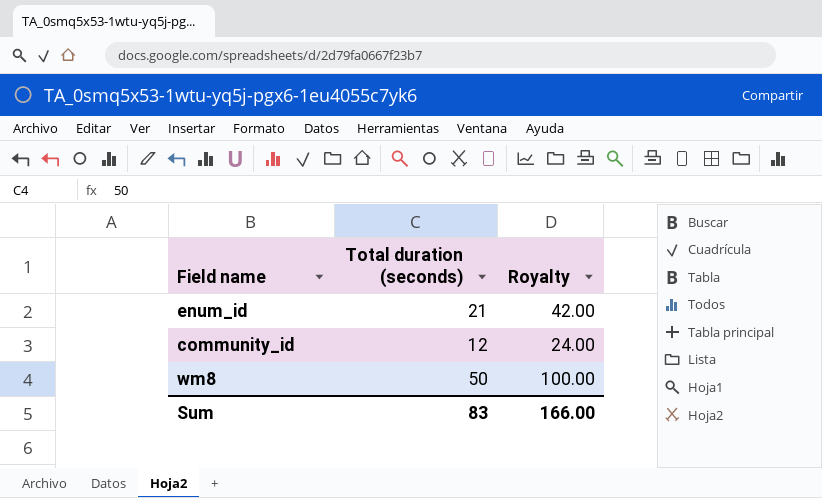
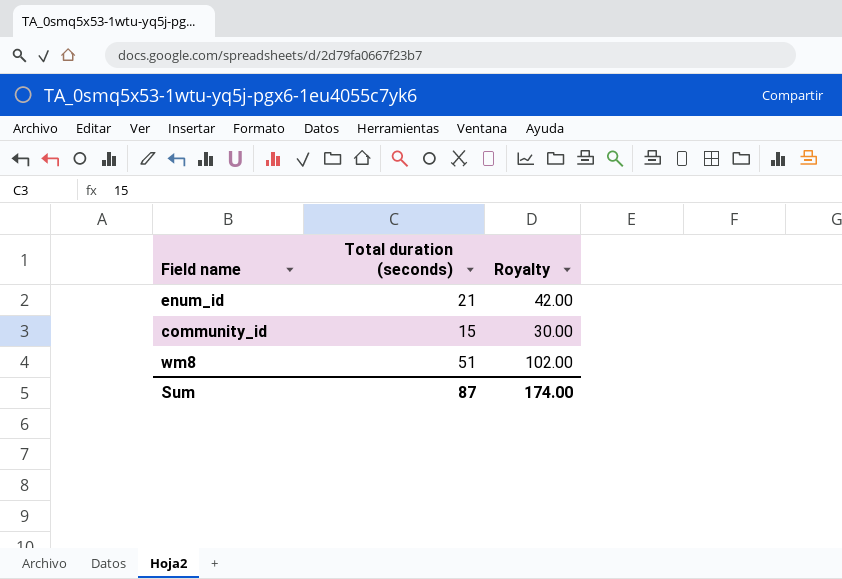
community_id | Total duration (seconds): 12 -> 15
community_id | Royalty: 24.00 -> 30.00
wm8 | Total duration (seconds): 50 -> 51
wm8 | Royalty: 100.00 -> 102.00
Sum | Total duration (seconds): 83 -> 87
Sum | Royalty: 166.00 -> 174.00

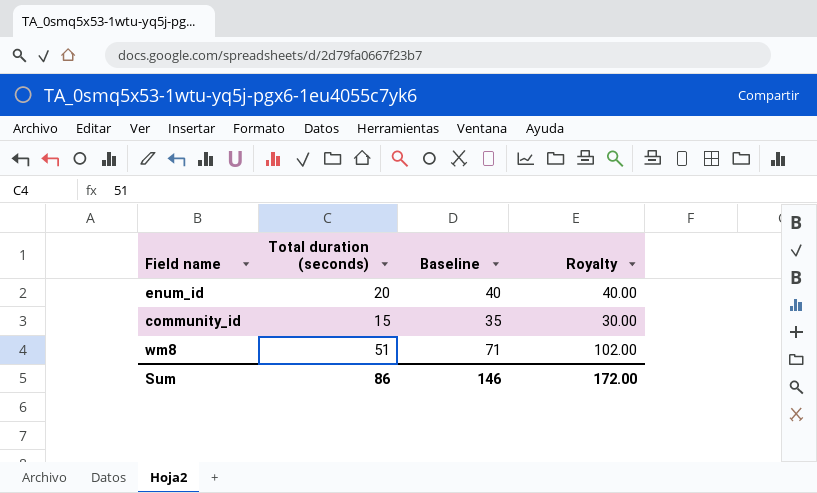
column Baseline | formula: none -> [Total duration (seconds)] + 20
enum_id | Total duration (seconds): 21 -> 20
enum_id | Royalty: 42.00 -> 40.00
Sum | Total duration (seconds): 87 -> 86
Sum | Royalty: 174.00 -> 172.00

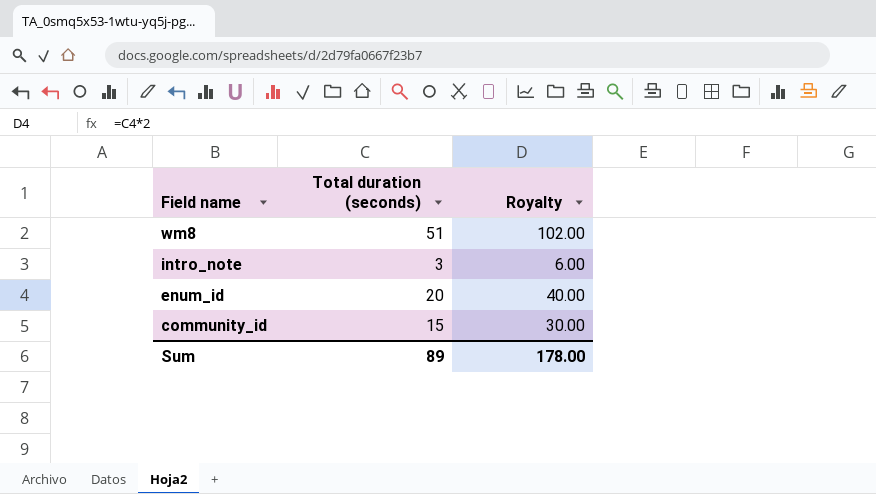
row order: none -> Field name descending
column Baseline | formula: [Total duration (seconds)] + 20 -> none
row intro_note: none -> 3 | 6.00
Sum | Total duration (seconds): 86 -> 89
Sum | Royalty: 172.00 -> 178.00

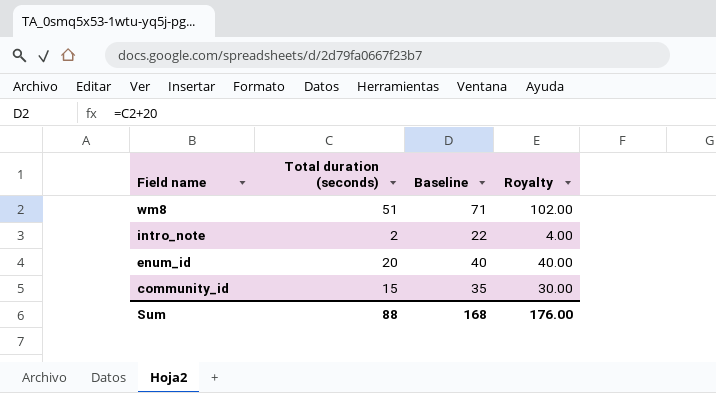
column Baseline | formula: none -> [Total duration (seconds)] + 20
intro_note | Total duration (seconds): 3 -> 2
intro_note | Royalty: 6.00 -> 4.00
Sum | Total duration (seconds): 89 -> 88
Sum | Royalty: 178.00 -> 176.00

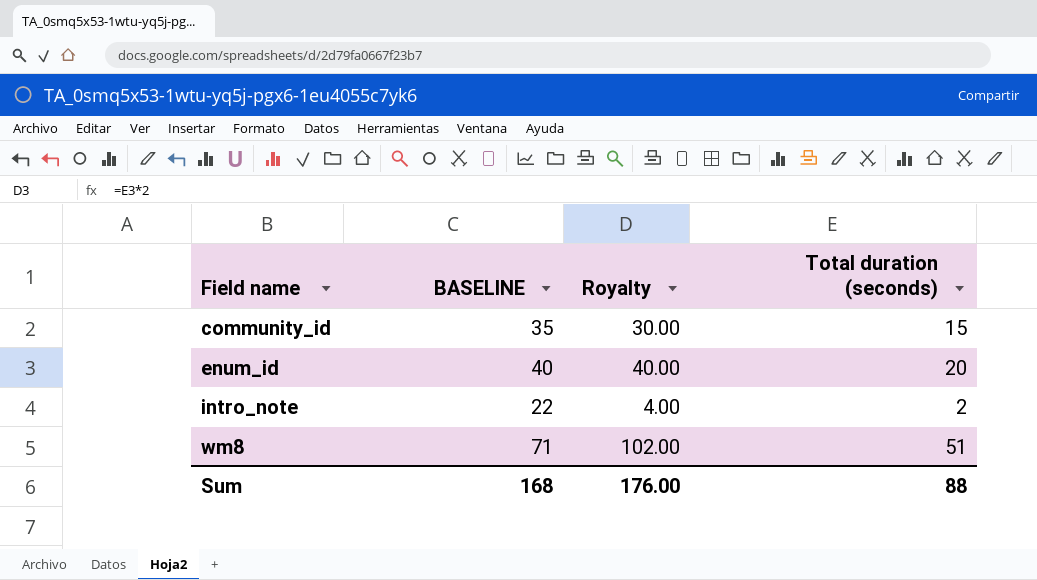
row order: Field name descending -> Field name ascending
column name: Baseline -> BASELINE
column Total duration (seconds) | position: 2 -> 4

